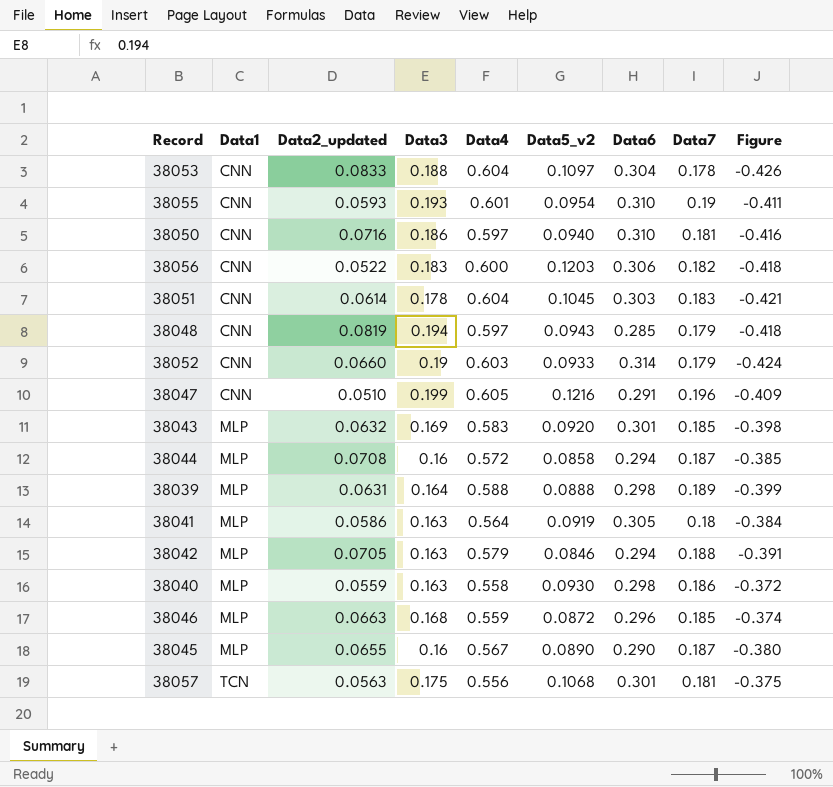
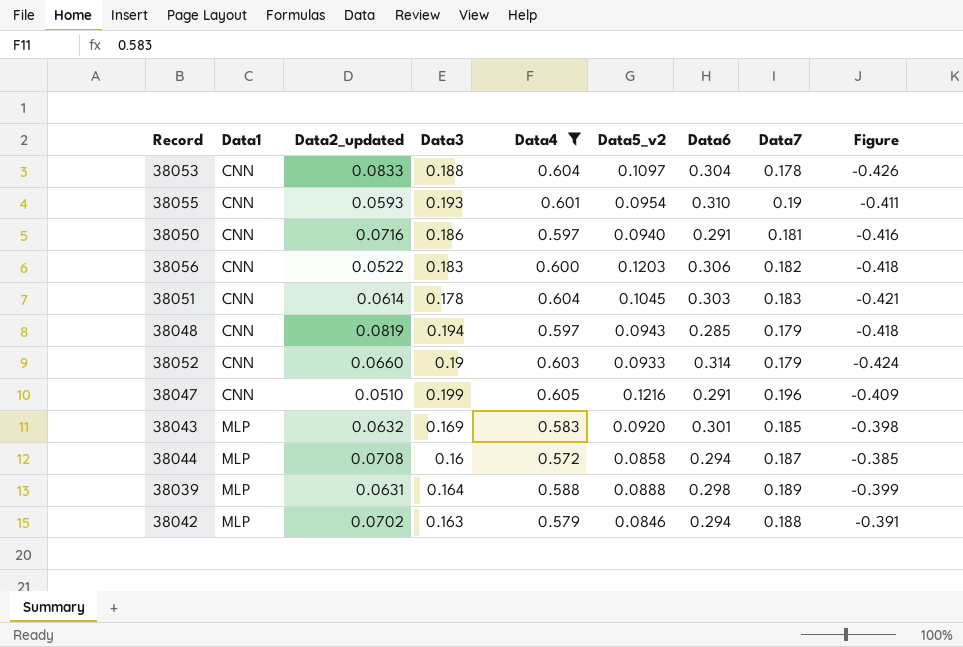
filter: none -> Data4 >= 0.572
38050 | Data6: 0.310 -> 0.291
38042 | Data2_updated: 0.0705 -> 0.0702

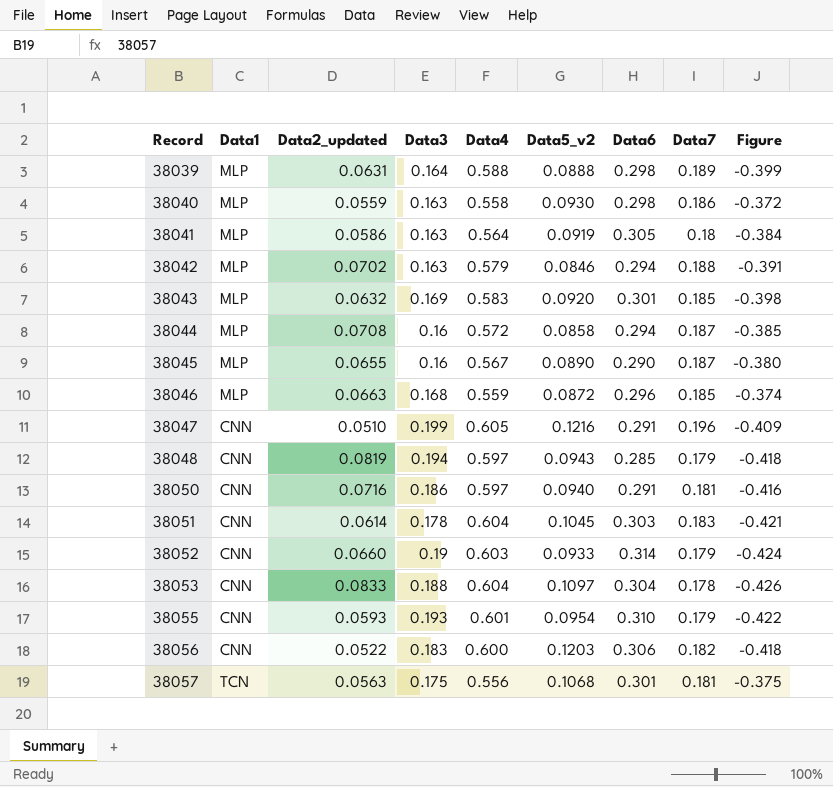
filter: Data4 >= 0.572 -> none
row order: Data1 ascending -> Record ascending
38055 | Data7: 0.19 -> 0.179
38055 | Figure: -0.411 -> -0.422

